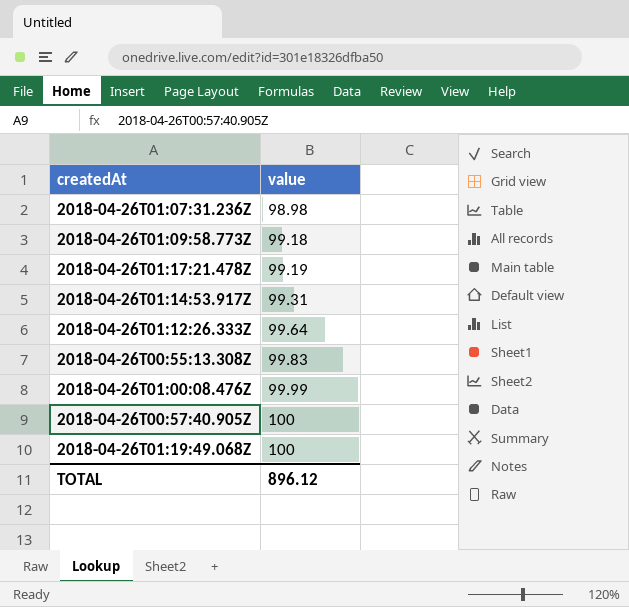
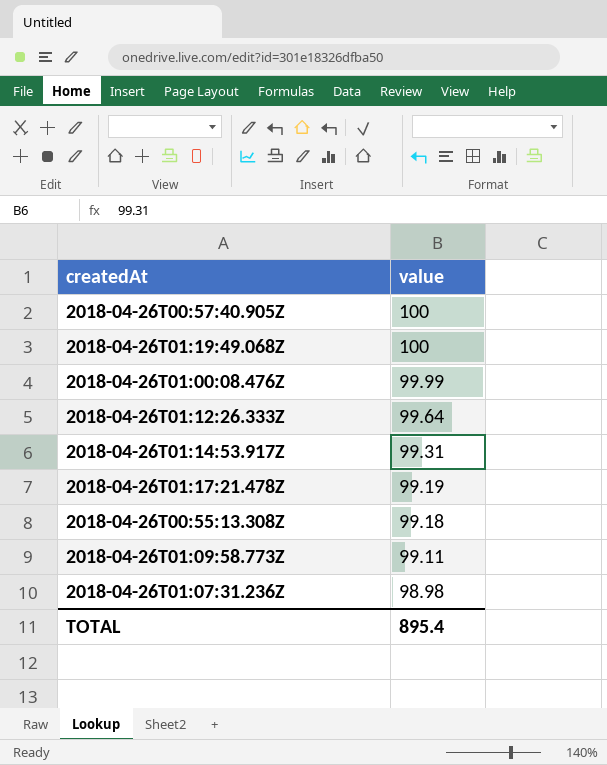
row order: value ascending -> value descending
2018-04-26T00:55:13.308Z | value: 99.83 -> 99.18
2018-04-26T01:09:58.773Z | value: 99.18 -> 99.11
TOTAL | value: 896.12 -> 895.4

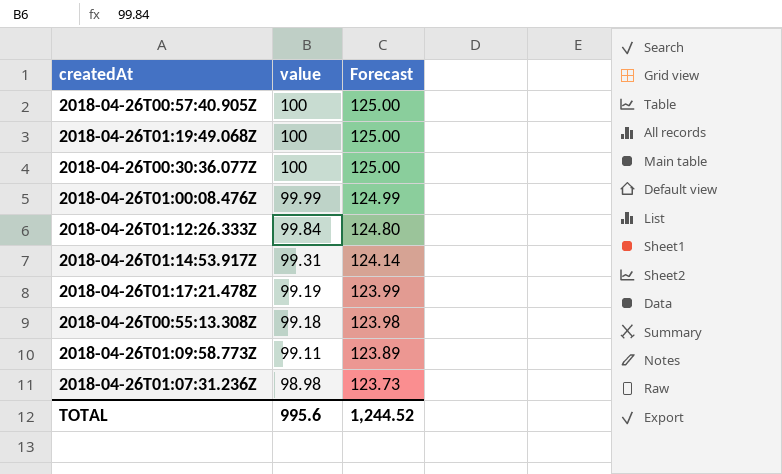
column Forecast | formula: none -> [value] * 1.25
row 2018-04-26T00:30:36.077Z: none -> 100 | 125.00
2018-04-26T01:12:26.333Z | value: 99.64 -> 99.84
TOTAL | value: 895.4 -> 995.6

